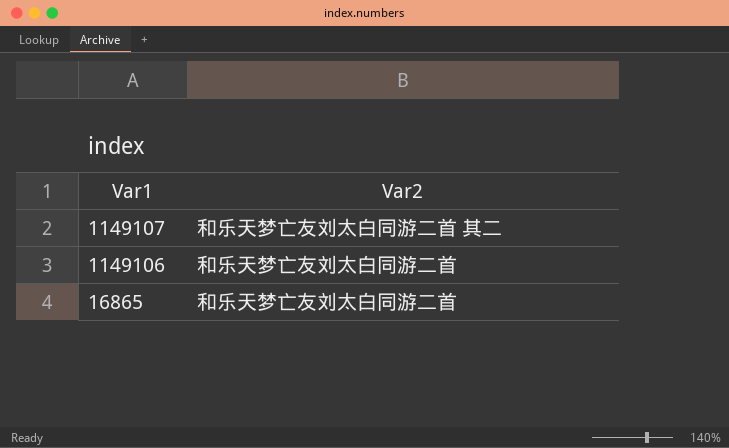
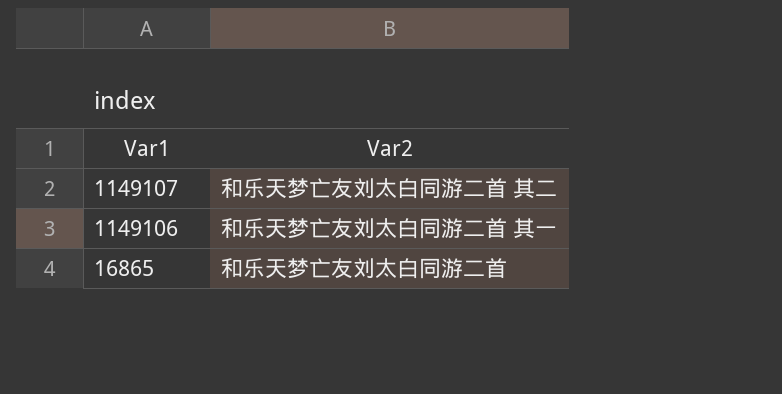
1149106 | Var2: 和乐天梦亡友刘太白同游二首 -> 和乐天梦亡友刘太白同游二首 其一

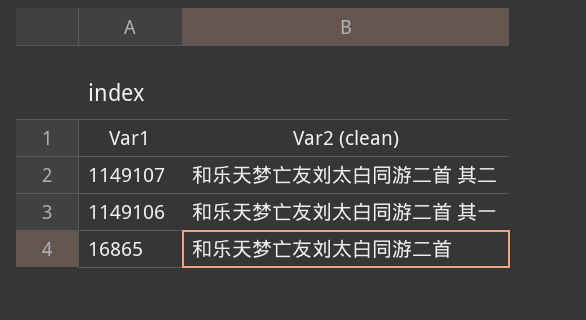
column name: Var2 -> Var2 (clean)

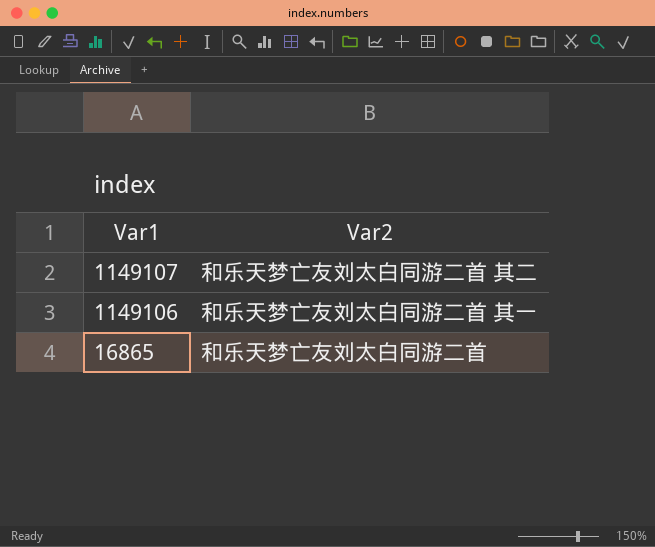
column name: Var2 (clean) -> Var2

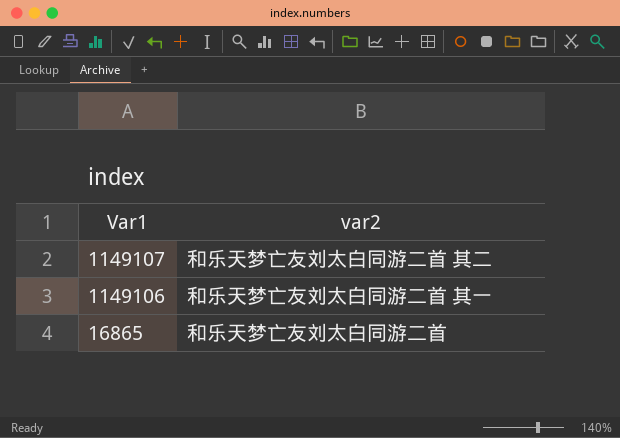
column name: Var2 -> var2

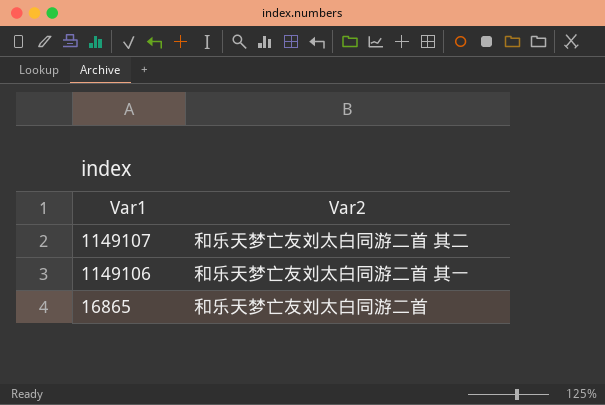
column name: var2 -> Var2

